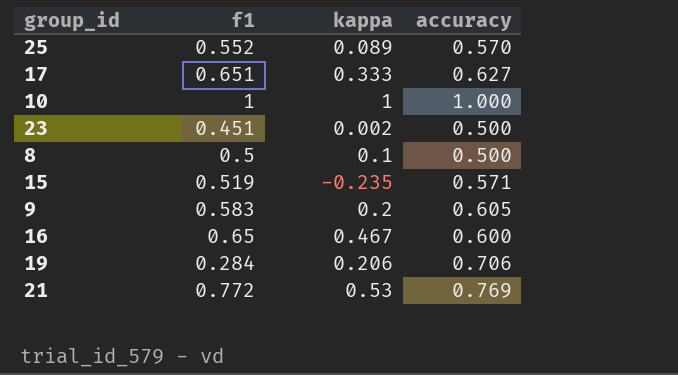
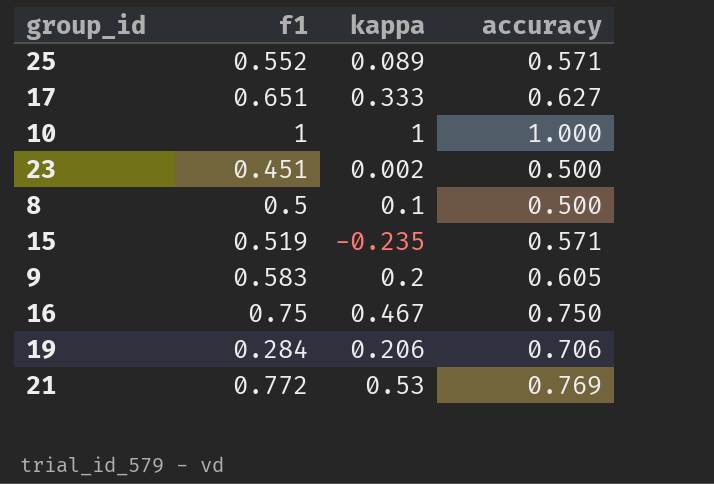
25 | accuracy: 0.570 -> 0.571
16 | f1: 0.65 -> 0.75
16 | accuracy: 0.600 -> 0.750

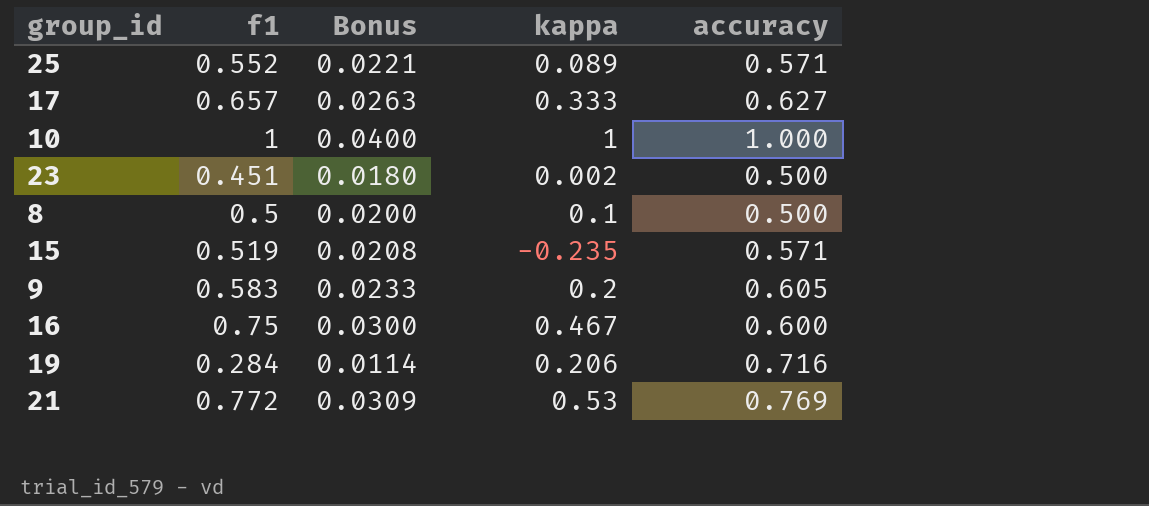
column Bonus | formula: none -> [f1] * 0.04
17 | f1: 0.651 -> 0.657
16 | accuracy: 0.750 -> 0.600
19 | accuracy: 0.706 -> 0.716

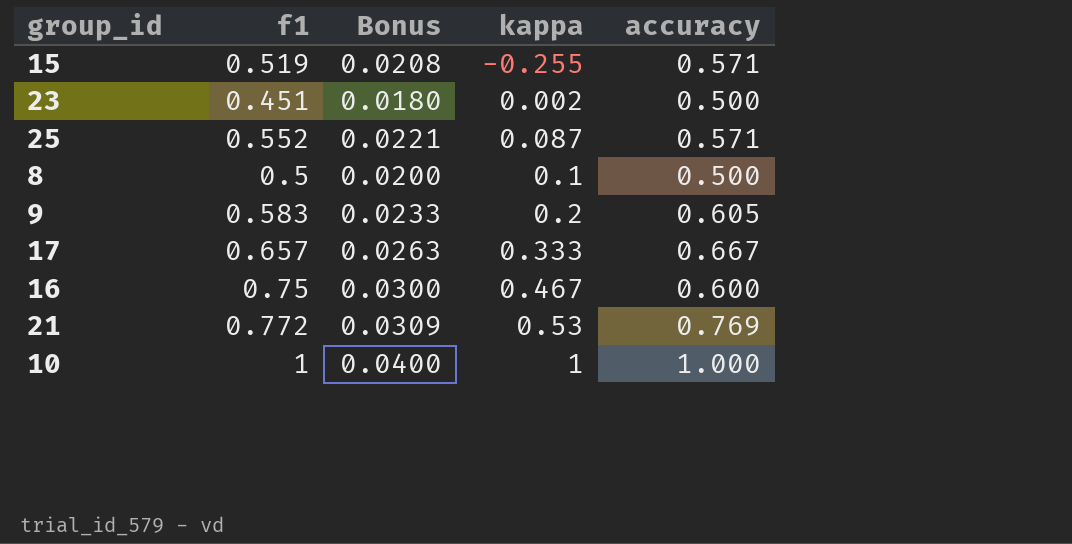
row order: none -> kappa ascending
row 19: 0.284 | 0.0114 | 0.206 | 0.716 -> none
15 | kappa: -0.235 -> -0.255
25 | kappa: 0.089 -> 0.087
17 | accuracy: 0.627 -> 0.667

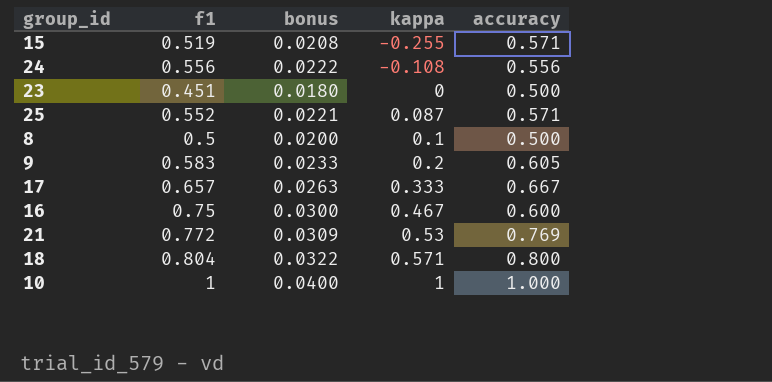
column name: Bonus -> bonus
row 24: none -> 0.556 | 0.0222 | -0.108 | 0.556
23 | kappa: 0.002 -> 0
row 18: none -> 0.804 | 0.0322 | 0.571 | 0.800

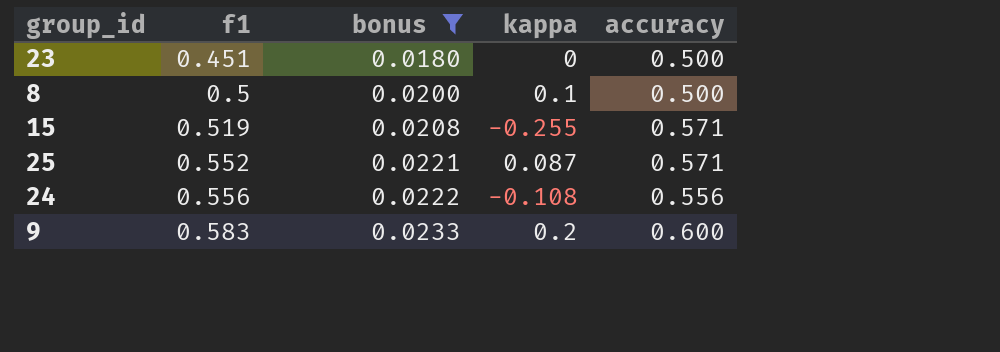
filter: none -> bonus <= 0.0233
row order: kappa ascending -> f1 ascending
9 | accuracy: 0.605 -> 0.600

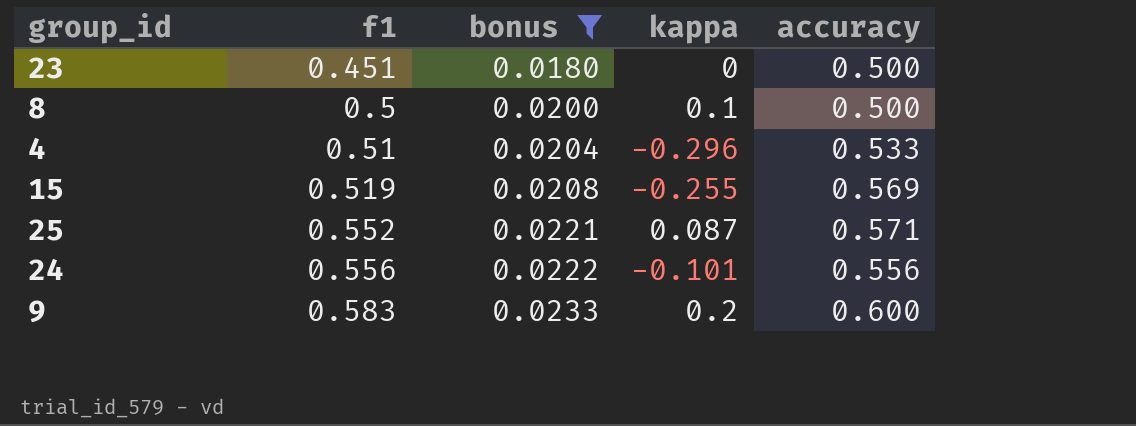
row 4: none -> 0.51 | 0.0204 | -0.296 | 0.533
15 | accuracy: 0.571 -> 0.569
24 | kappa: -0.108 -> -0.101

